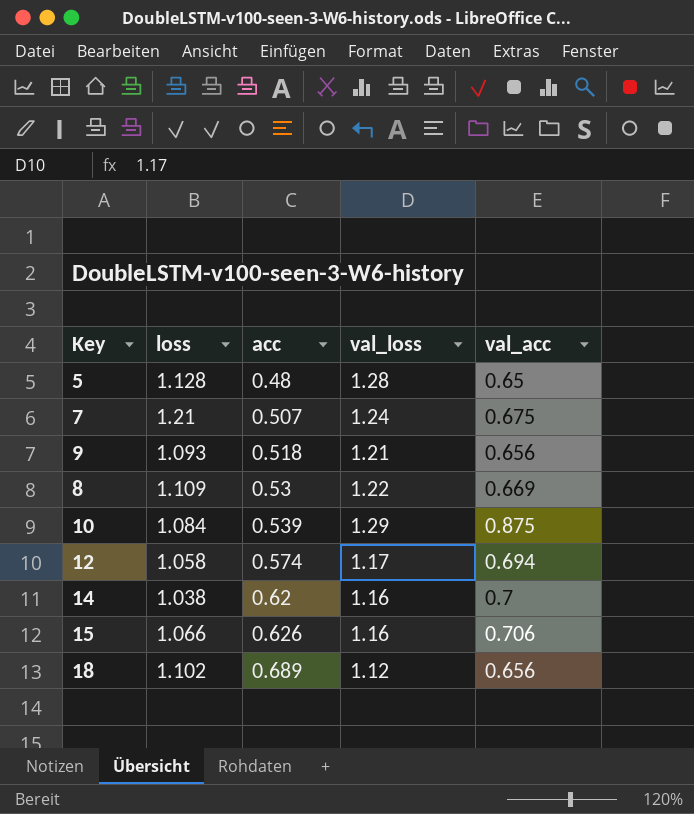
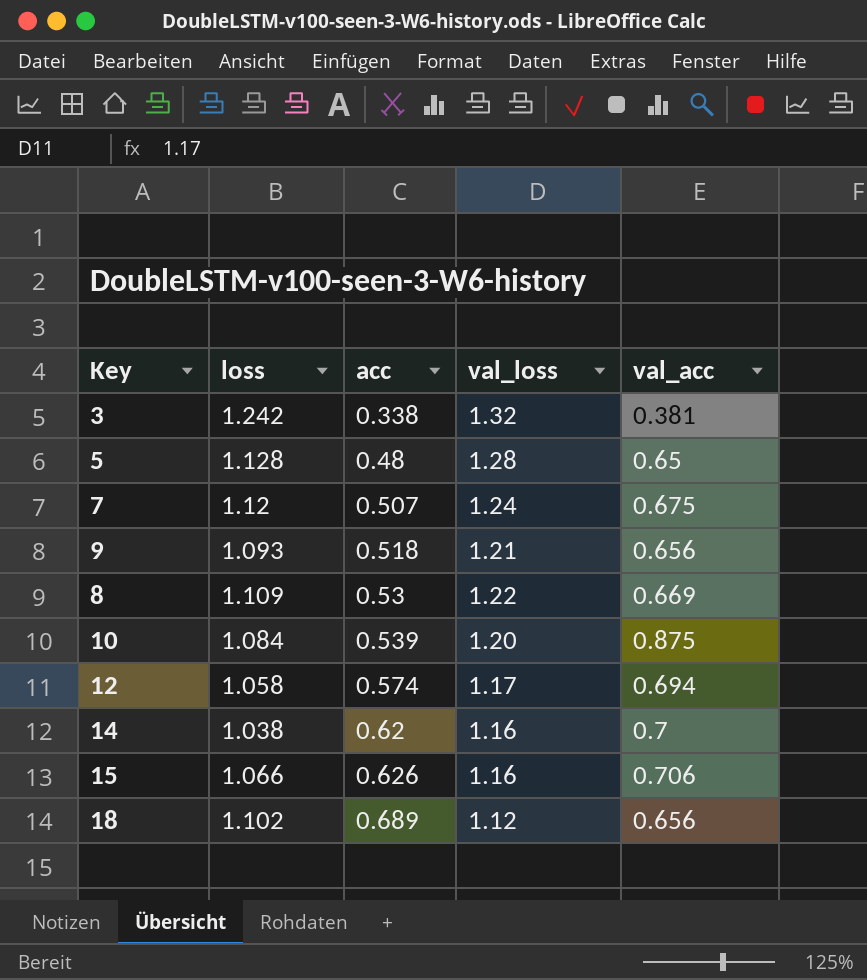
row 3: none -> 1.242 | 0.338 | 1.32 | 0.381
7 | loss: 1.21 -> 1.12
10 | val_loss: 1.29 -> 1.20

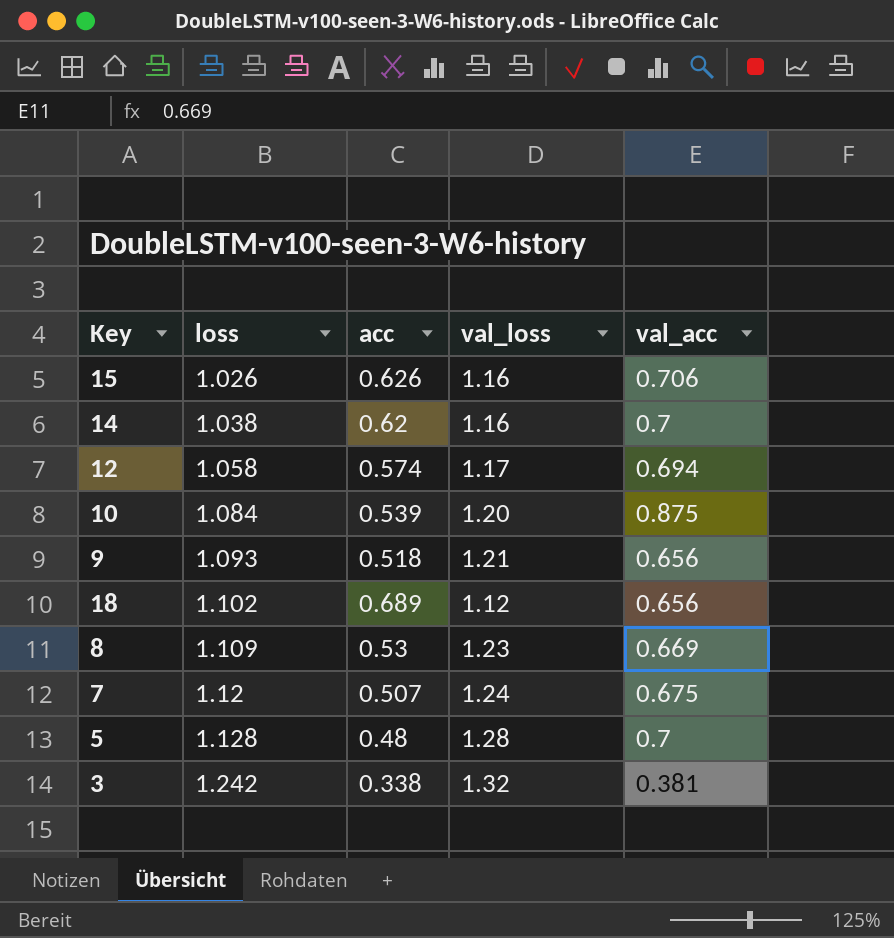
row order: acc ascending -> loss ascending
15 | loss: 1.066 -> 1.026
8 | val_loss: 1.22 -> 1.23
5 | val_acc: 0.65 -> 0.7

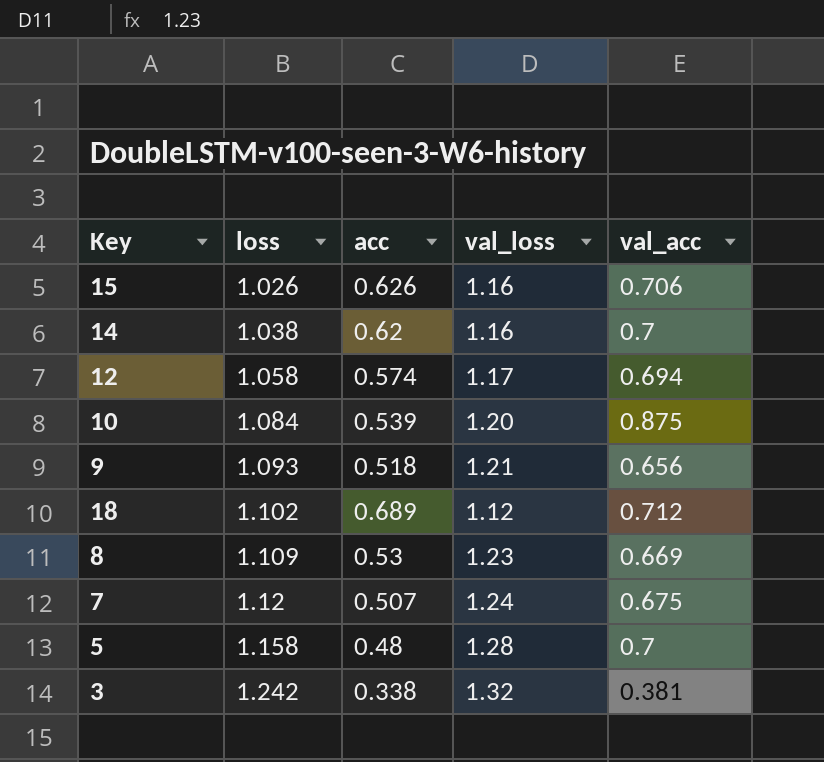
18 | val_acc: 0.656 -> 0.712
5 | loss: 1.128 -> 1.158

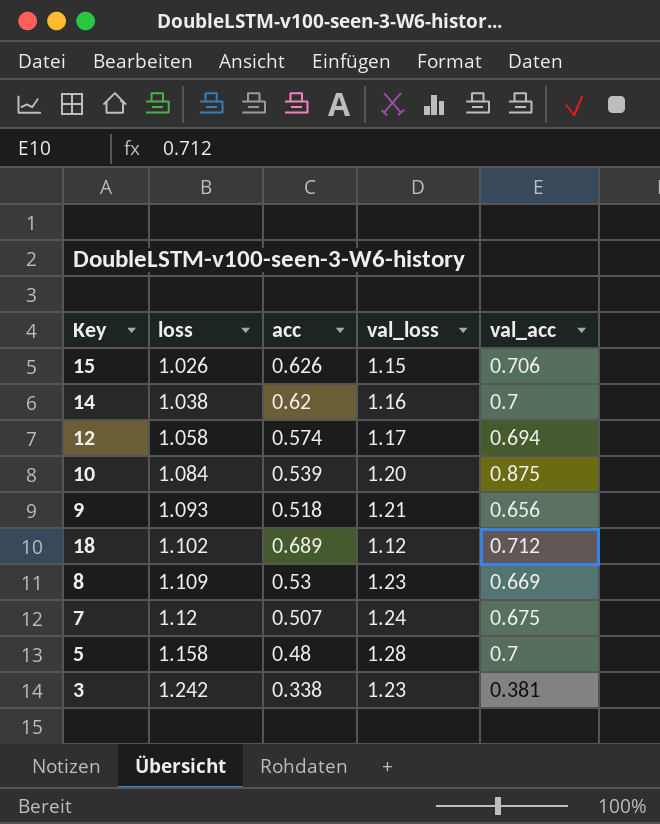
15 | val_loss: 1.16 -> 1.15
3 | val_loss: 1.32 -> 1.23

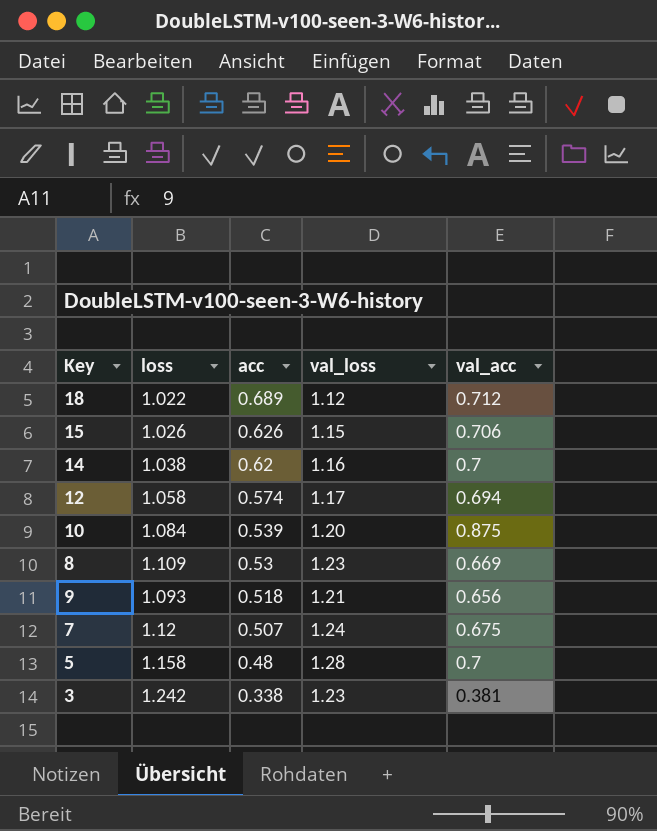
row order: loss ascending -> acc descending
18 | loss: 1.102 -> 1.022

